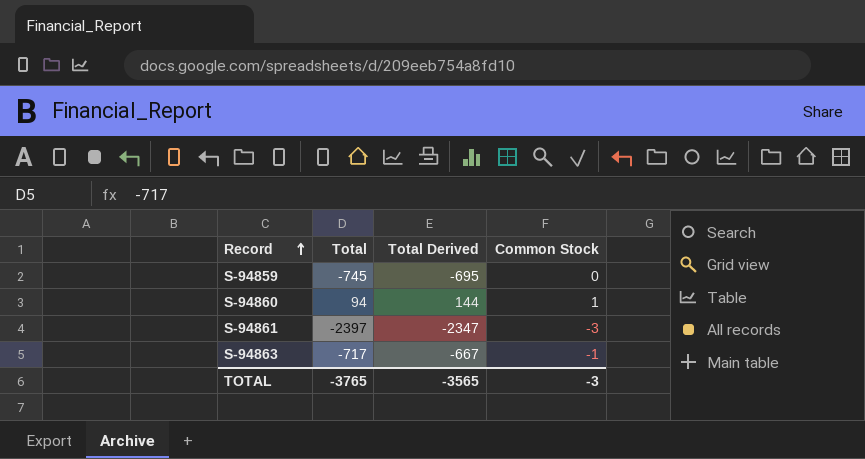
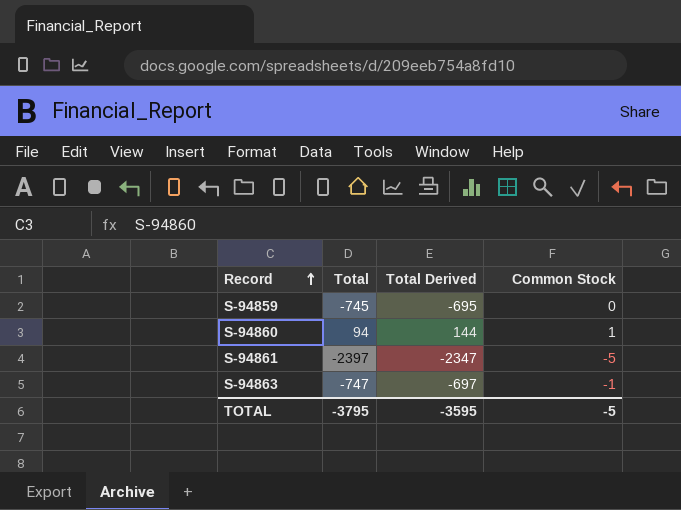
S-94861 | Common Stock: -3 -> -5
S-94863 | Total: -717 -> -747
S-94863 | Total Derived: -667 -> -697
TOTAL | Total: -3765 -> -3795
TOTAL | Total Derived: -3565 -> -3595
TOTAL | Common Stock: -3 -> -5

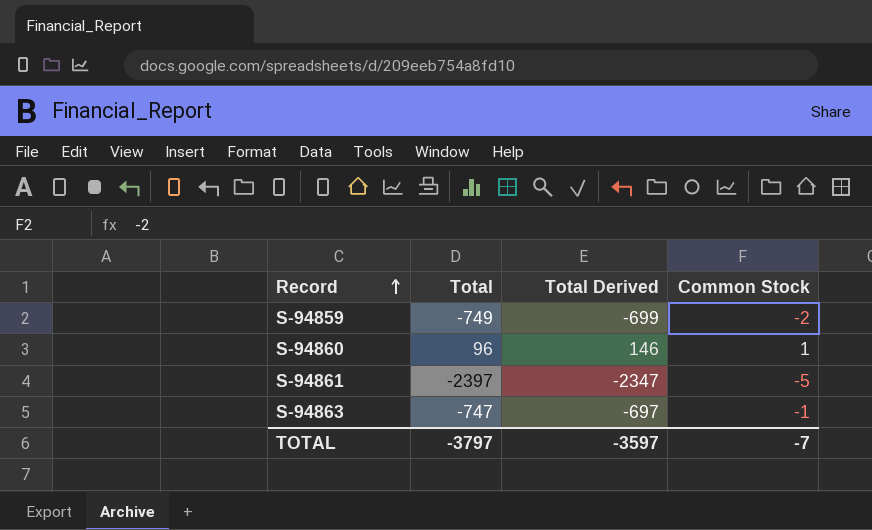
S-94859 | Total: -745 -> -749
S-94859 | Total Derived: -695 -> -699
S-94859 | Common Stock: 0 -> -2
S-94860 | Total: 94 -> 96
S-94860 | Total Derived: 144 -> 146
TOTAL | Total: -3795 -> -3797
TOTAL | Total Derived: -3595 -> -3597
TOTAL | Common Stock: -5 -> -7

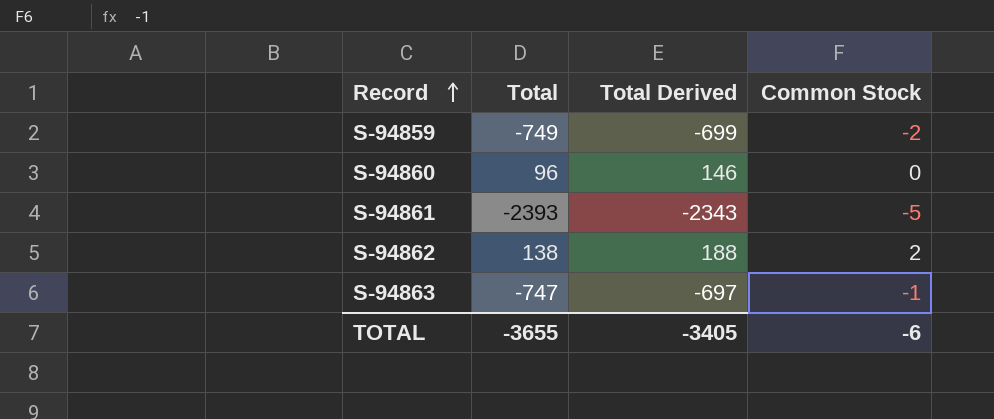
S-94860 | Common Stock: 1 -> 0
S-94861 | Total: -2397 -> -2393
S-94861 | Total Derived: -2347 -> -2343
row S-94862: none -> 138 | 188 | 2
TOTAL | Total: -3797 -> -3655
TOTAL | Total Derived: -3597 -> -3405
TOTAL | Common Stock: -7 -> -6

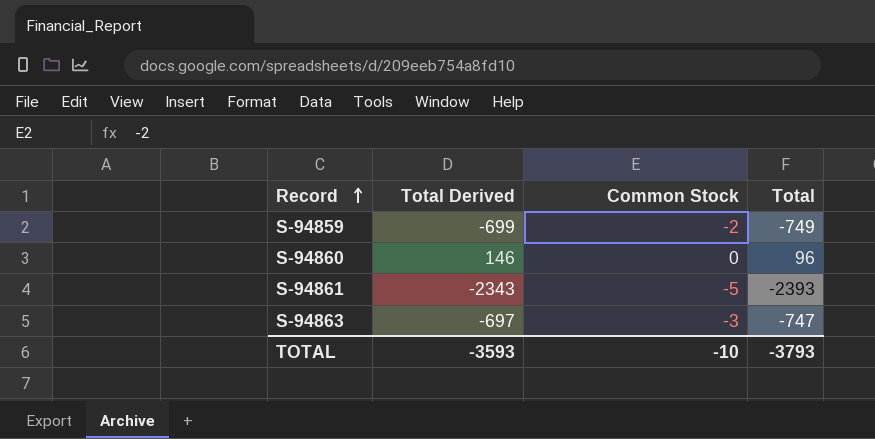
column Total | position: 2 -> 4
row S-94862: 138 | 188 | 2 -> none
S-94863 | Common Stock: -1 -> -3
TOTAL | Total Derived: -3405 -> -3593
TOTAL | Common Stock: -6 -> -10
TOTAL | Total: -3655 -> -3793

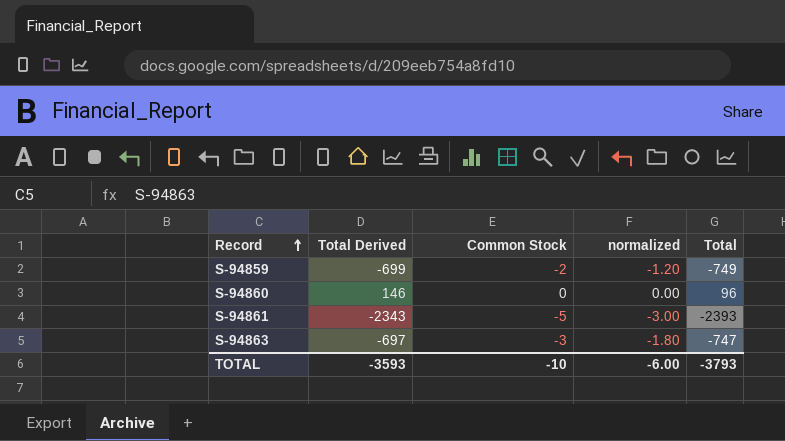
column normalized | formula: none -> [Common Stock] * 0.6

